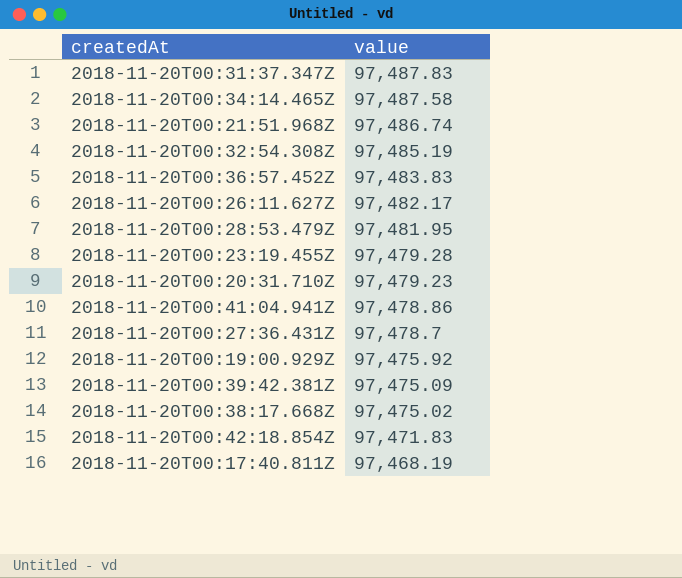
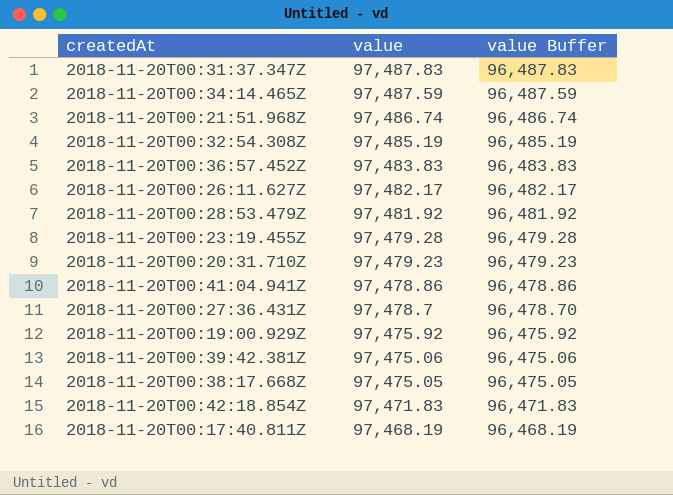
column value Buffer | formula: none -> [value] - 1000
2018-11-20T00:34:14.465Z | value: 97,487.58 -> 97,487.59
2018-11-20T00:28:53.479Z | value: 97,481.95 -> 97,481.92
2018-11-20T00:39:42.381Z | value: 97,475.09 -> 97,475.06
2018-11-20T00:38:17.668Z | value: 97,475.02 -> 97,475.05

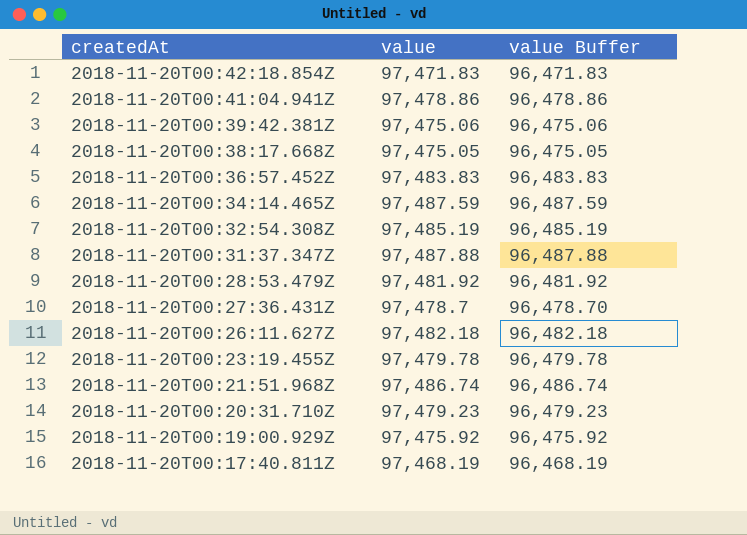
row order: value descending -> createdAt descending
2018-11-20T00:31:37.347Z | value: 97,487.83 -> 97,487.88
2018-11-20T00:31:37.347Z | value Buffer: 96,487.83 -> 96,487.88
2018-11-20T00:26:11.627Z | value: 97,482.17 -> 97,482.18
2018-11-20T00:26:11.627Z | value Buffer: 96,482.17 -> 96,482.18
2018-11-20T00:23:19.455Z | value: 97,479.28 -> 97,479.78
2018-11-20T00:23:19.455Z | value Buffer: 96,479.28 -> 96,479.78

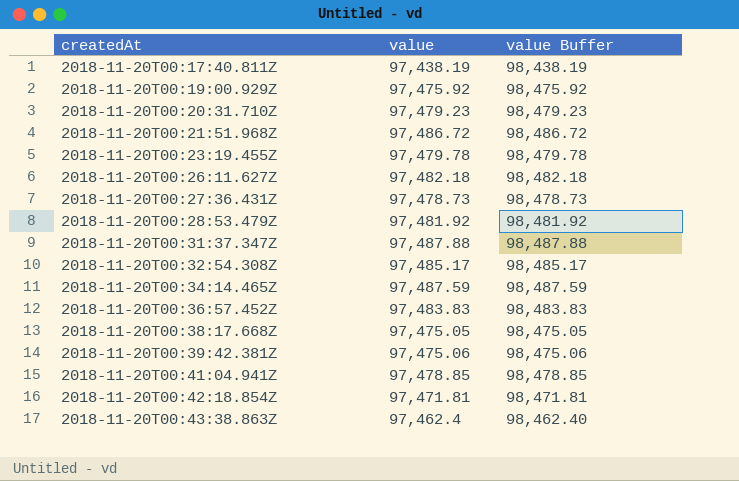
row order: createdAt descending -> createdAt ascending
column value Buffer | formula: [value] - 1000 -> [value] + 1000
2018-11-20T00:17:40.811Z | value: 97,468.19 -> 97,438.19
2018-11-20T00:21:51.968Z | value: 97,486.74 -> 97,486.72
2018-11-20T00:27:36.431Z | value: 97,478.7 -> 97,478.73
2018-11-20T00:32:54.308Z | value: 97,485.19 -> 97,485.17
2018-11-20T00:41:04.941Z | value: 97,478.86 -> 97,478.85
2018-11-20T00:42:18.854Z | value: 97,471.83 -> 97,471.81
row 2018-11-20T00:43:38.863Z: none -> 97,462.4 | 98,462.40

